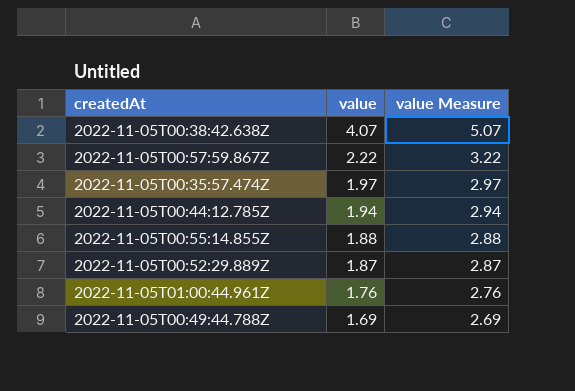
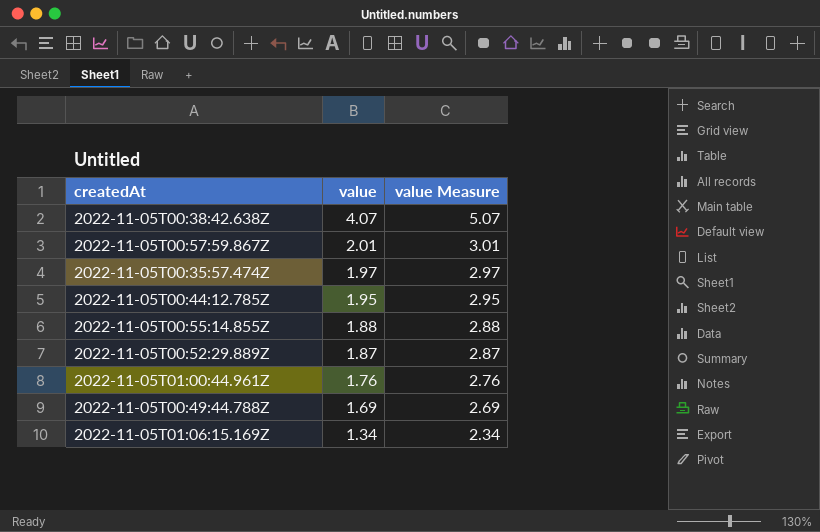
2022-11-05T00:57:59.867Z | value: 2.22 -> 2.01
2022-11-05T00:57:59.867Z | value Measure: 3.22 -> 3.01
2022-11-05T00:44:12.785Z | value: 1.94 -> 1.95
2022-11-05T00:44:12.785Z | value Measure: 2.94 -> 2.95
row 2022-11-05T01:06:15.169Z: none -> 1.34 | 2.34

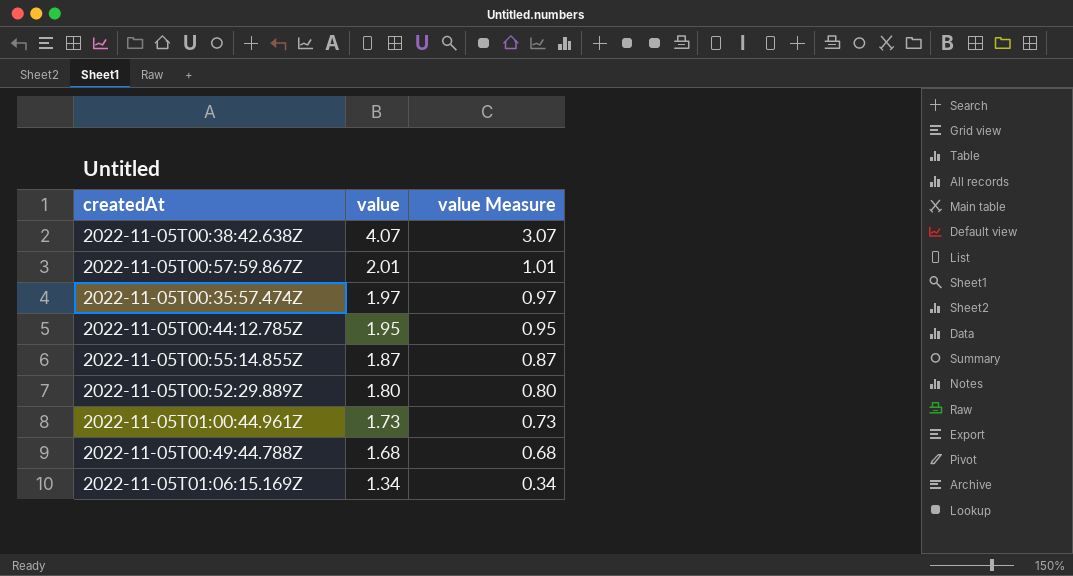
column value Measure | formula: [value] + 1 -> [value] - 1
2022-11-05T00:55:14.855Z | value: 1.88 -> 1.87
2022-11-05T00:52:29.889Z | value: 1.87 -> 1.80
2022-11-05T01:00:44.961Z | value: 1.76 -> 1.73
2022-11-05T00:49:44.788Z | value: 1.69 -> 1.68

